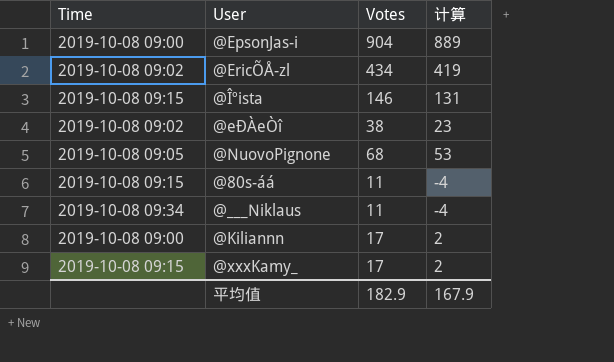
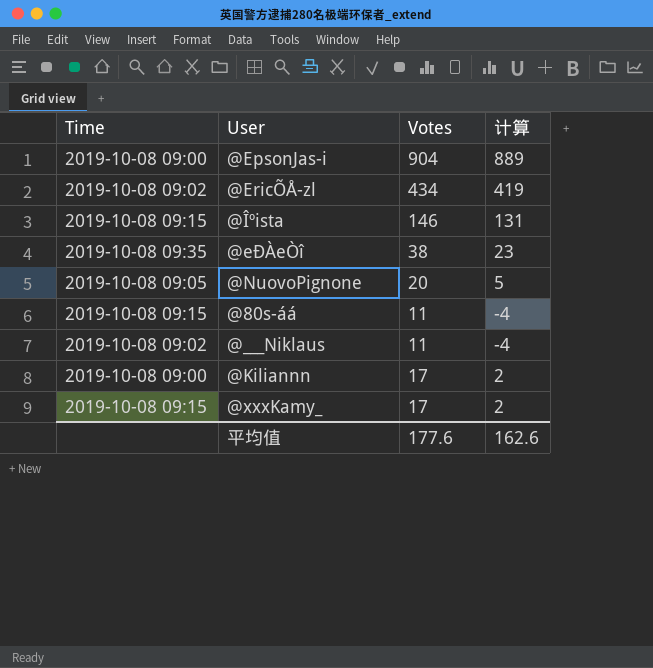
@eÐÀeÒî | Time: 2019-10-08 09:02 -> 2019-10-08 09:35
@NuovoPignone | Votes: 68 -> 20
@NuovoPignone | 计算: 53 -> 5
@___Niklaus | Time: 2019-10-08 09:34 -> 2019-10-08 09:02
平均值 | Votes: 182.9 -> 177.6
平均值 | 计算: 167.9 -> 162.6

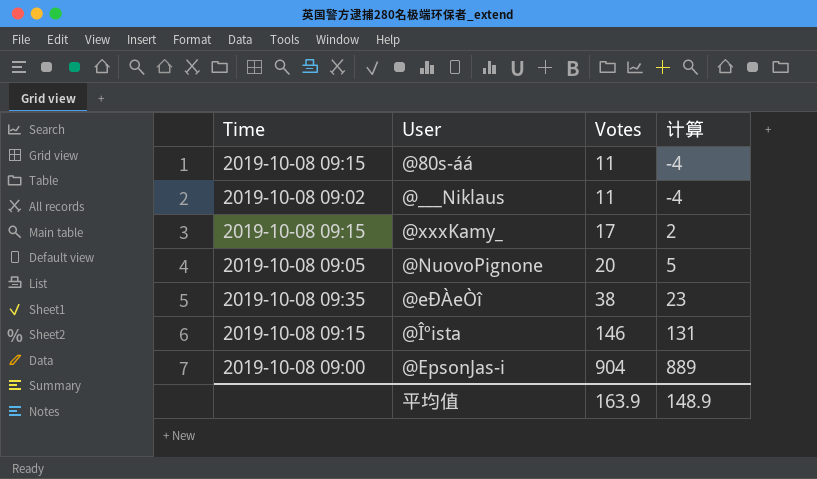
row order: none -> Votes ascending
row @EricÕÅ-zl: 2019-10-08 09:02 | 434 | 419 -> none
row @Kiliannn: 2019-10-08 09:00 | 17 | 2 -> none
平均值 | Votes: 177.6 -> 163.9
平均值 | 计算: 162.6 -> 148.9

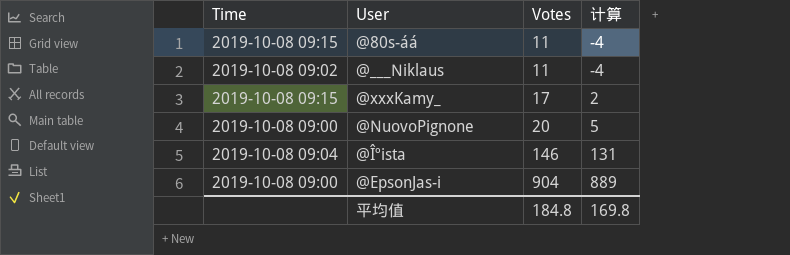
row @eÐÀeÒî: 2019-10-08 09:35 | 38 | 23 -> none
@NuovoPignone | Time: 2019-10-08 09:05 -> 2019-10-08 09:00
@Îºista | Time: 2019-10-08 09:15 -> 2019-10-08 09:04
平均值 | Votes: 163.9 -> 184.8
平均值 | 计算: 148.9 -> 169.8

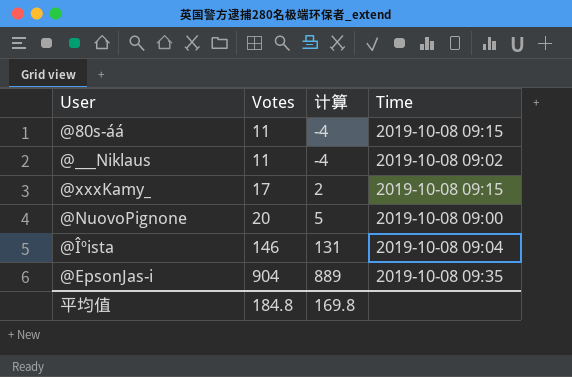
column Time | position: 1 -> 4
@EpsonJas-i | Time: 2019-10-08 09:00 -> 2019-10-08 09:35

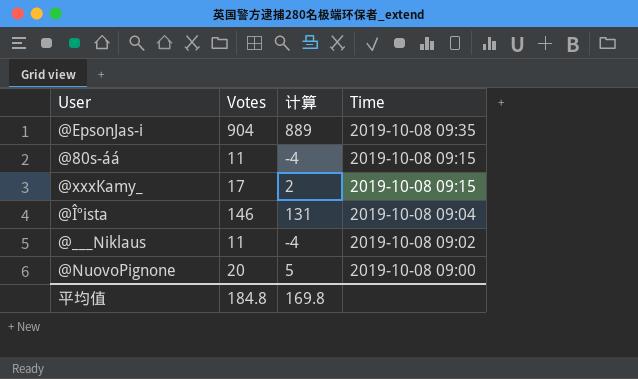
row order: Votes ascending -> Time descending

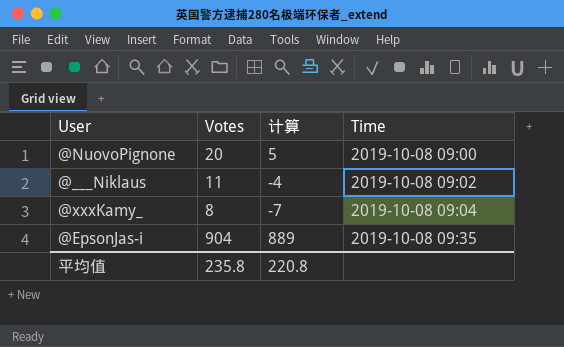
row order: Time descending -> Time ascending
row @80s-áá: 11 | -4 | 2019-10-08 09:15 -> none
row @Îºista: 146 | 131 | 2019-10-08 09:04 -> none
@xxxKamy_ | Votes: 17 -> 8
@xxxKamy_ | 计算: 2 -> -7
@xxxKamy_ | Time: 2019-10-08 09:15 -> 2019-10-08 09:04
平均值 | Votes: 184.8 -> 235.8
平均值 | 计算: 169.8 -> 220.8

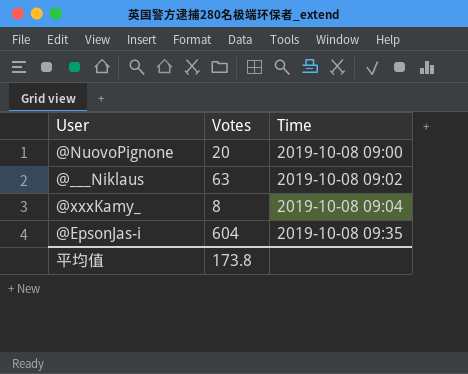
column 计算 | formula: [Votes] - 15 -> none
@___Niklaus | Votes: 11 -> 63
@EpsonJas-i | Votes: 904 -> 604
平均值 | Votes: 235.8 -> 173.8

